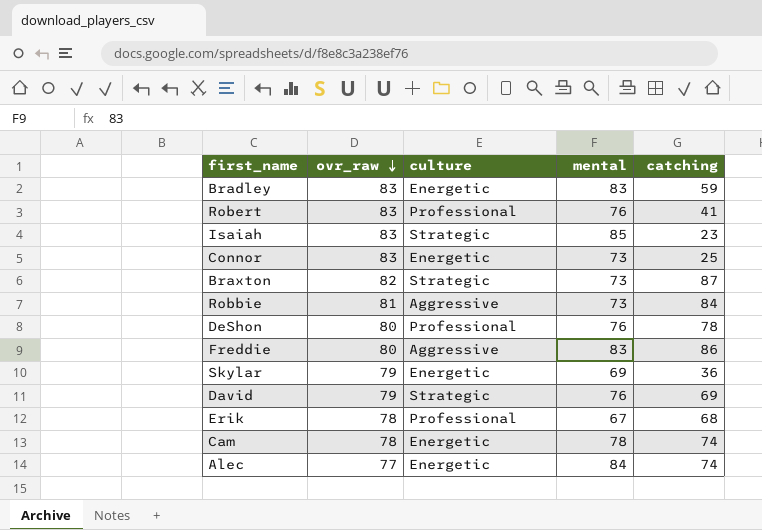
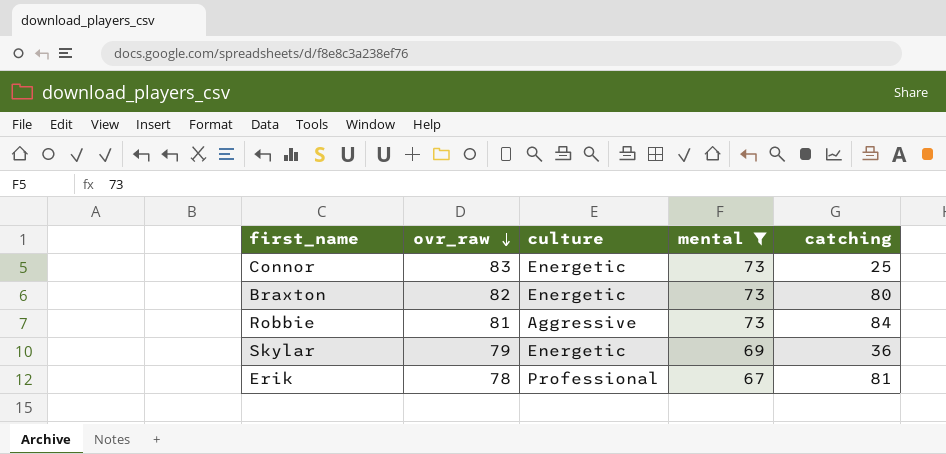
filter: none -> mental <= 73
Braxton | culture: Strategic -> Energetic
Braxton | catching: 87 -> 80
Erik | catching: 68 -> 81

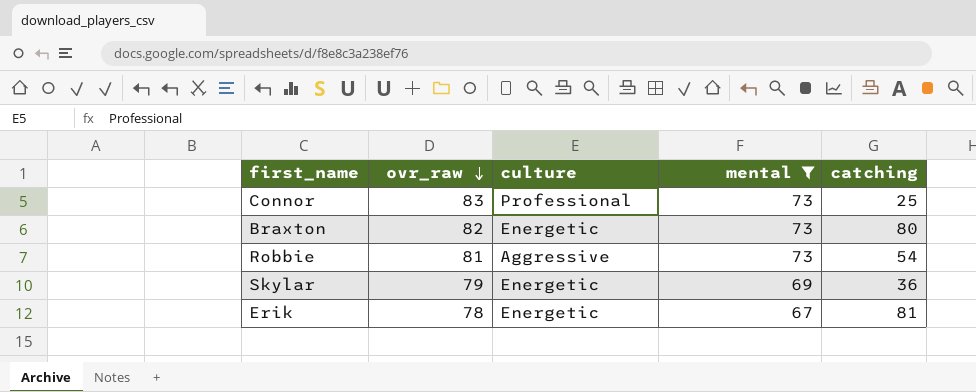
Connor | culture: Energetic -> Professional
Robbie | catching: 84 -> 54
Erik | culture: Professional -> Energetic

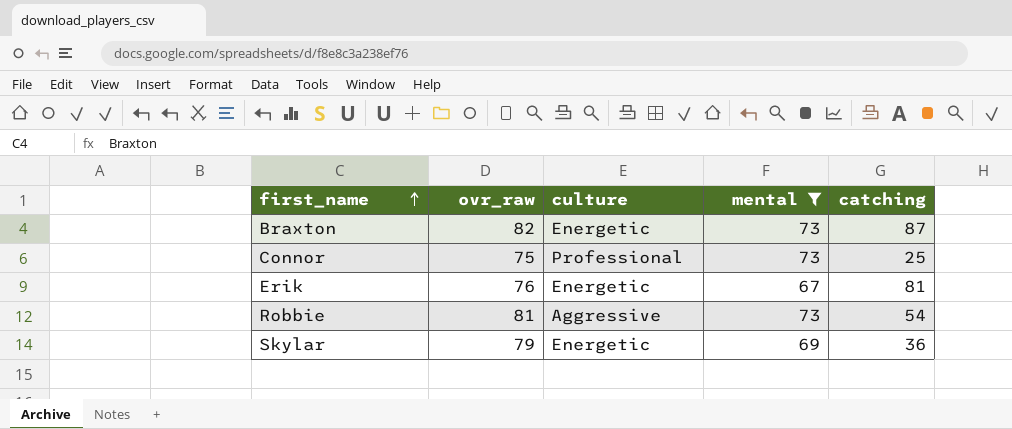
row order: ovr_raw descending -> first_name ascending
Braxton | catching: 80 -> 87
Connor | ovr_raw: 83 -> 75
Erik | ovr_raw: 78 -> 76

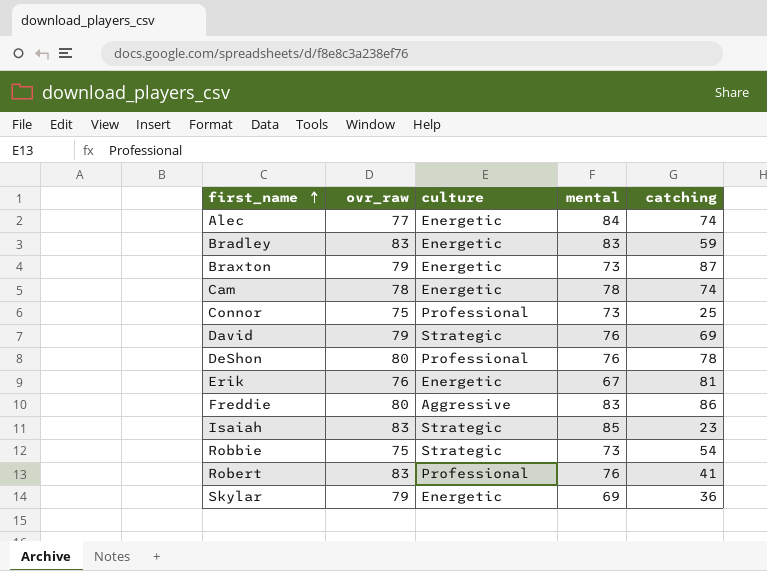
filter: mental <= 73 -> none
Braxton | ovr_raw: 82 -> 79
Robbie | ovr_raw: 81 -> 75
Robbie | culture: Aggressive -> Strategic

